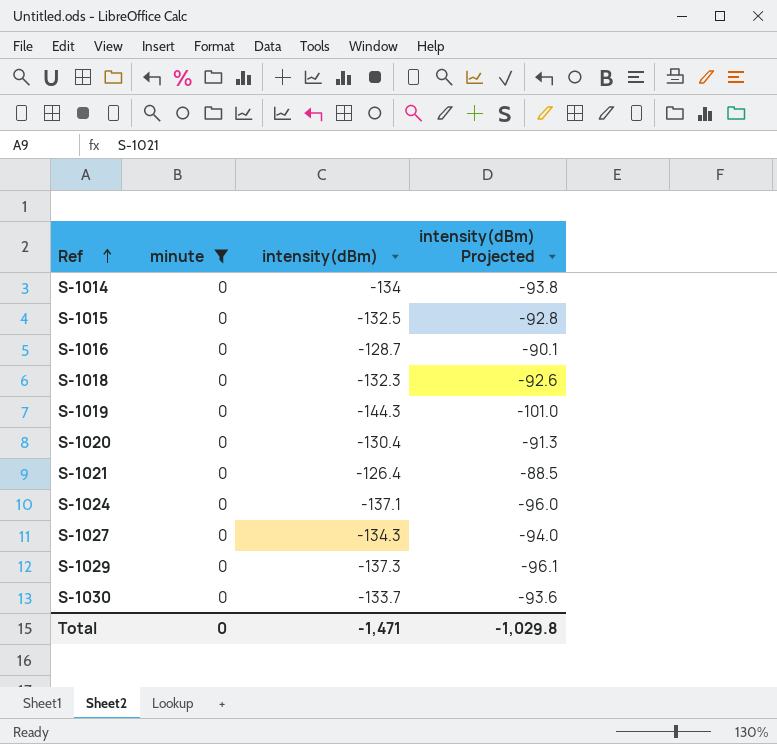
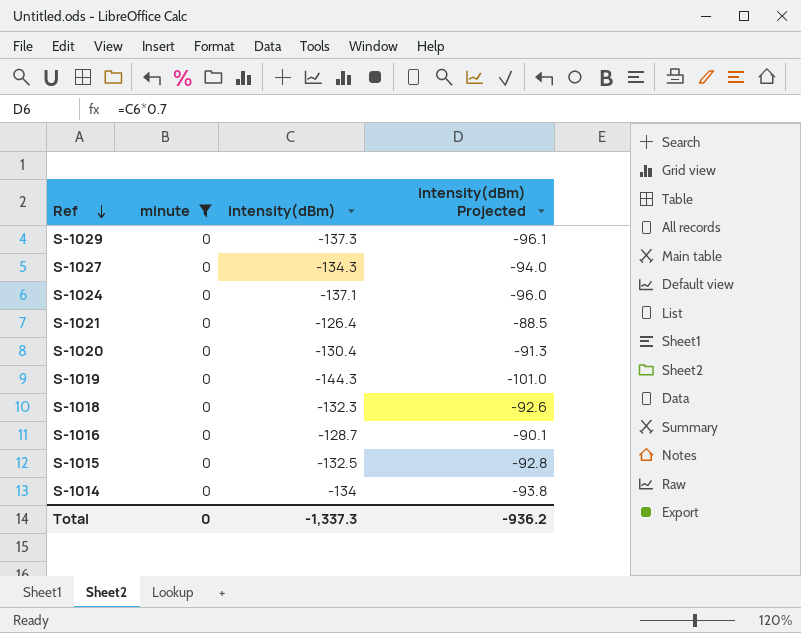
row order: Ref ascending -> Ref descending
row S-1030: 0 | -133.7 | -93.6 -> none
Total | intensity(dBm): -1,471 -> -1,337.3
Total | intensity(dBm) Projected: -1,029.8 -> -936.2

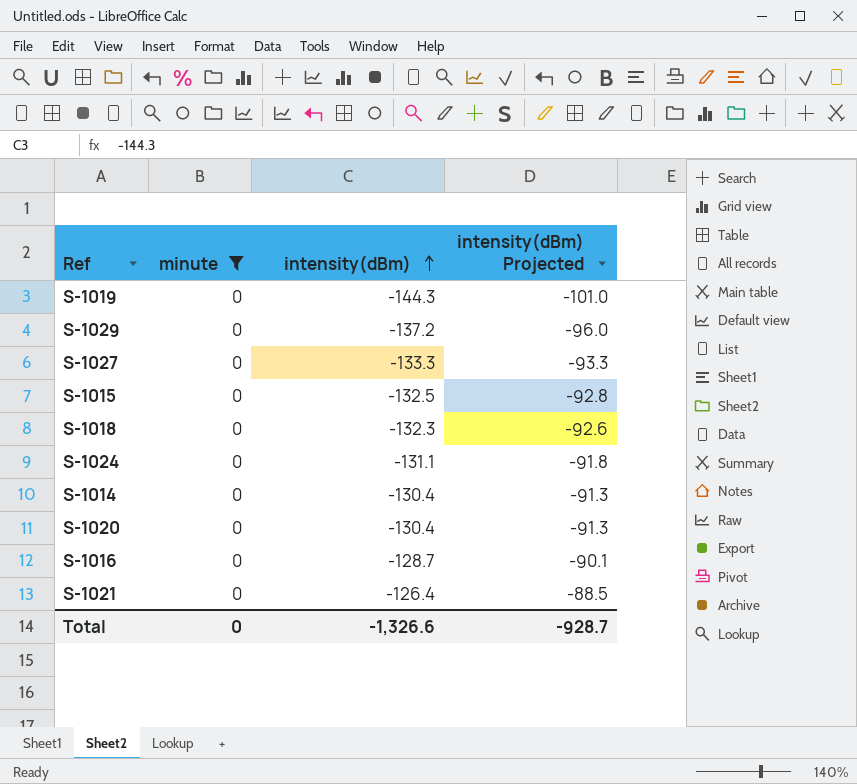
row order: Ref descending -> intensity(dBm) ascending
S-1029 | intensity(dBm): -137.3 -> -137.2
S-1029 | intensity(dBm) Projected: -96.1 -> -96.0
S-1027 | intensity(dBm): -134.3 -> -133.3
S-1027 | intensity(dBm) Projected: -94.0 -> -93.3
S-1024 | intensity(dBm): -137.1 -> -131.1
S-1024 | intensity(dBm) Projected: -96.0 -> -91.8
S-1014 | intensity(dBm): -134 -> -130.4
S-1014 | intensity(dBm) Projected: -93.8 -> -91.3
Total | intensity(dBm): -1,337.3 -> -1,326.6
Total | intensity(dBm) Projected: -936.2 -> -928.7

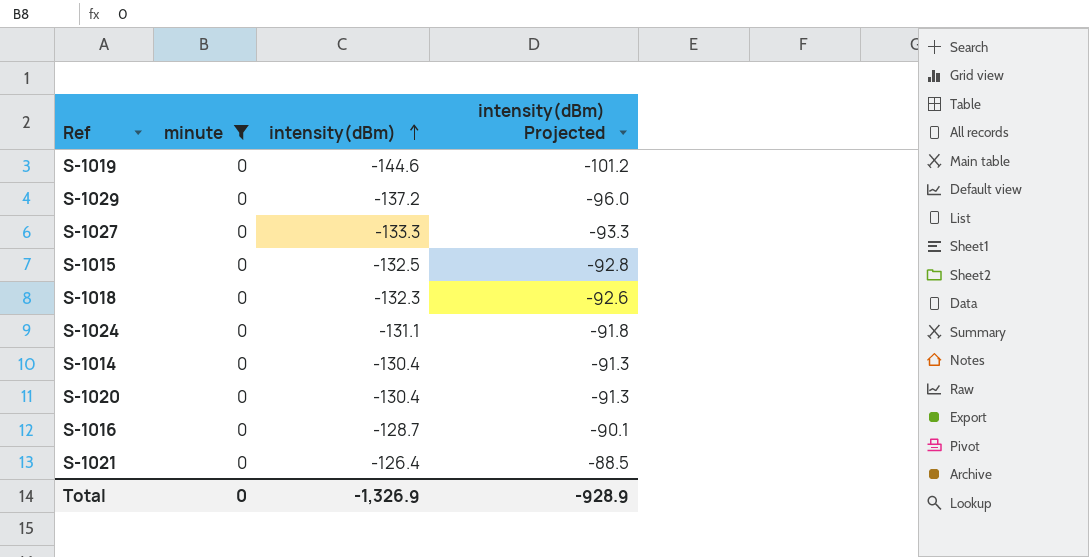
S-1019 | intensity(dBm): -144.3 -> -144.6
S-1019 | intensity(dBm) Projected: -101.0 -> -101.2
Total | intensity(dBm): -1,326.6 -> -1,326.9
Total | intensity(dBm) Projected: -928.7 -> -928.9

